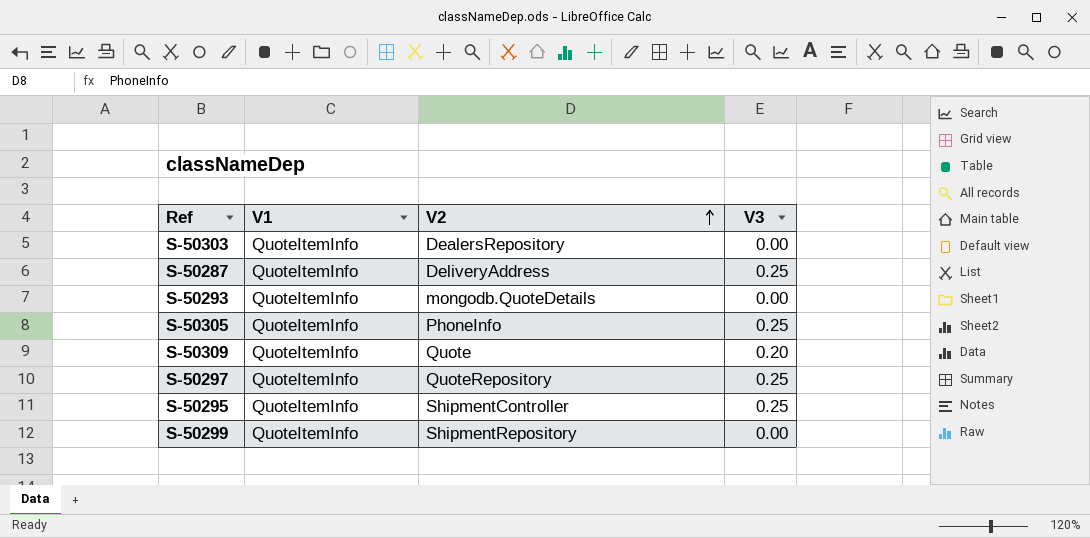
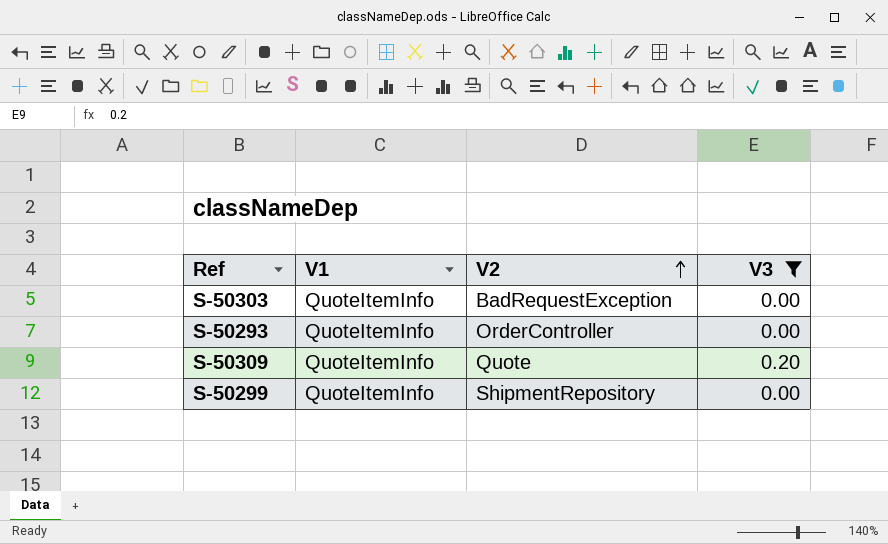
filter: none -> V3 != 0.25
S-50303 | V2: DealersRepository -> BadRequestException
S-50293 | V2: mongodb.QuoteDetails -> OrderController

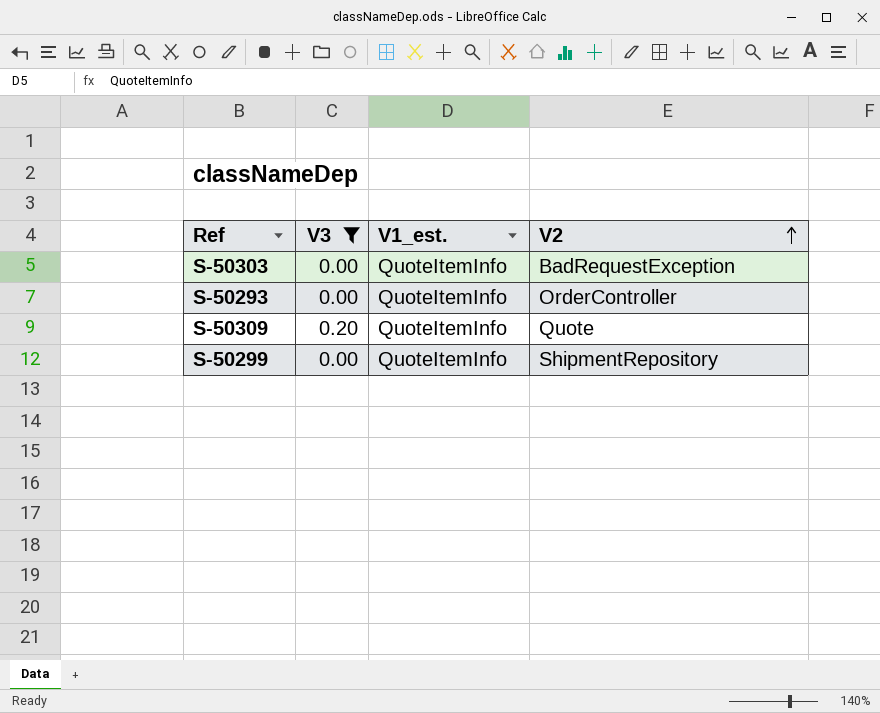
column V3 | position: 4 -> 2
column name: V1 -> V1_est.

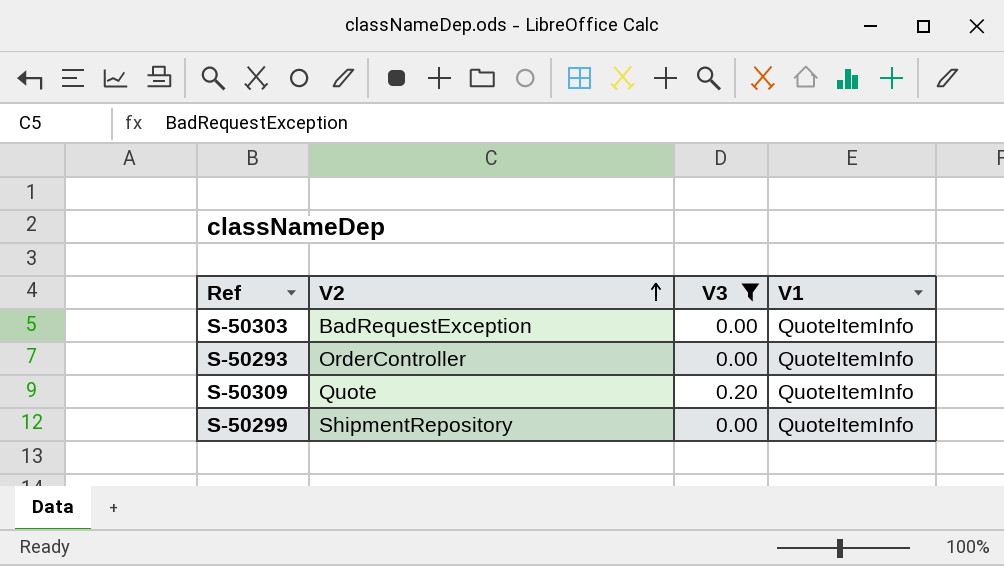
column V2 | position: 4 -> 2
column name: V1_est. -> V1

